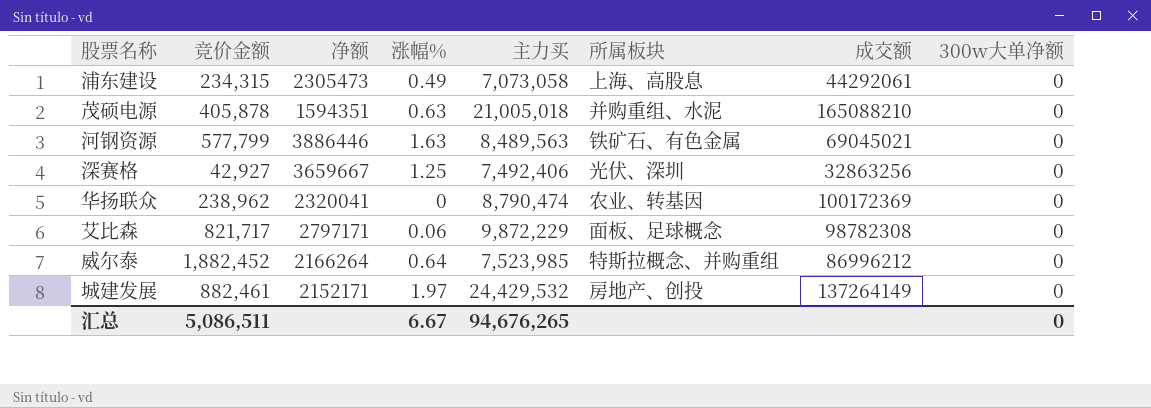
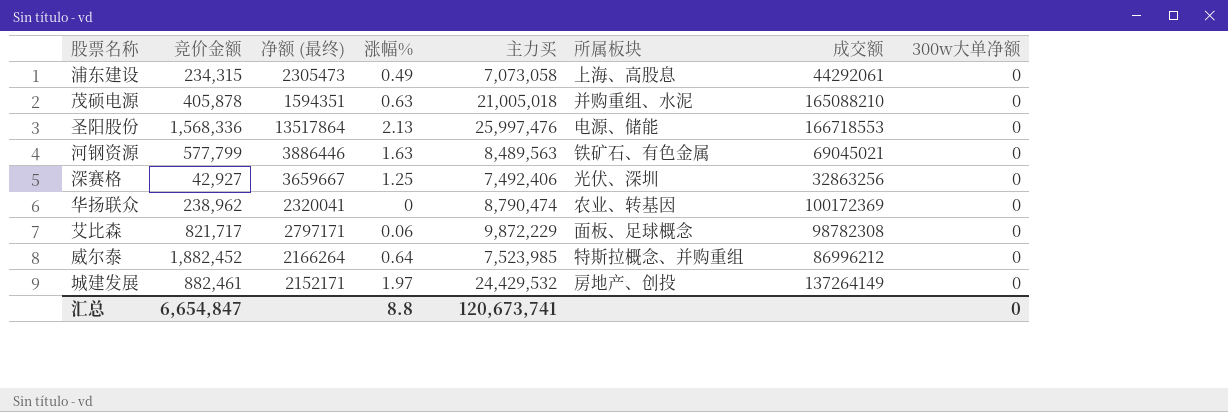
column name: 净额 -> 净额 (最终)
row 圣阳股份: none -> 1,568,336 | 13517864 | 2.13 | 25,997,476 | 电源、储能 | 166718553 | 0
汇总 | 竞价金额: 5,086,511 -> 6,654,847
汇总 | 涨幅%: 6.67 -> 8.8
汇总 | 主力买: 94,676,265 -> 120,673,741

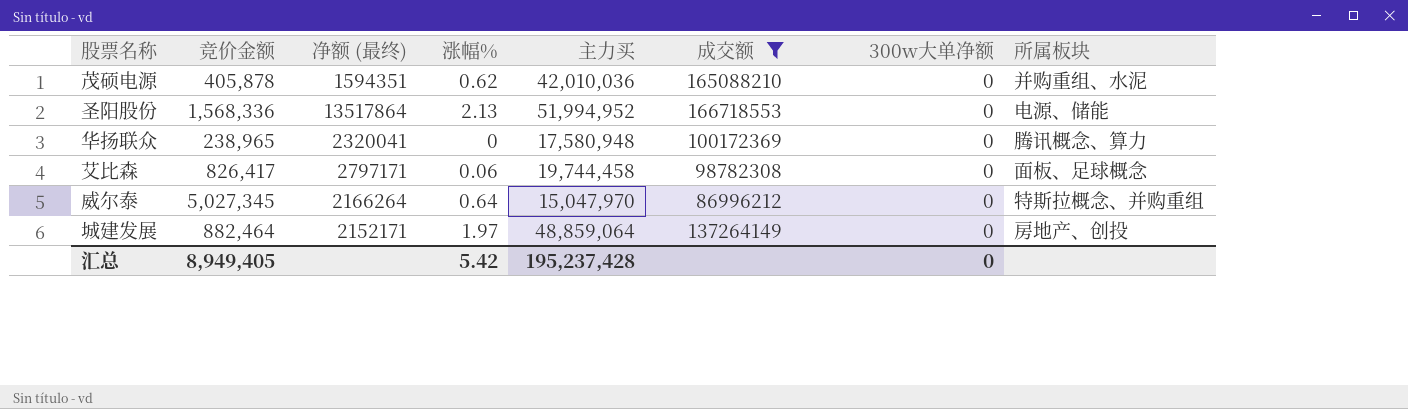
filter: none -> 成交额 >= 86996212
column 所属板块 | position: 6 -> 8
茂硕电源 | 涨幅%: 0.63 -> 0.62
茂硕电源 | 主力买: 21,005,018 -> 42,010,036
圣阳股份 | 主力买: 25,997,476 -> 51,994,952
华扬联众 | 竞价金额: 238,962 -> 238,965
华扬联众 | 主力买: 8,790,474 -> 17,580,948
华扬联众 | 所属板块: 农业、转基因 -> 腾讯概念、算力
艾比森 | 竞价金额: 821,717 -> 826,417
艾比森 | 主力买: 9,872,229 -> 19,744,458
威尔泰 | 竞价金额: 1,882,452 -> 5,027,345
威尔泰 | 主力买: 7,523,985 -> 15,047,970
城建发展 | 竞价金额: 882,461 -> 882,464
城建发展 | 主力买: 24,429,532 -> 48,859,064
汇总 | 竞价金额: 6,654,847 -> 8,949,405
汇总 | 涨幅%: 8.8 -> 5.42
汇总 | 主力买: 120,673,741 -> 195,237,428

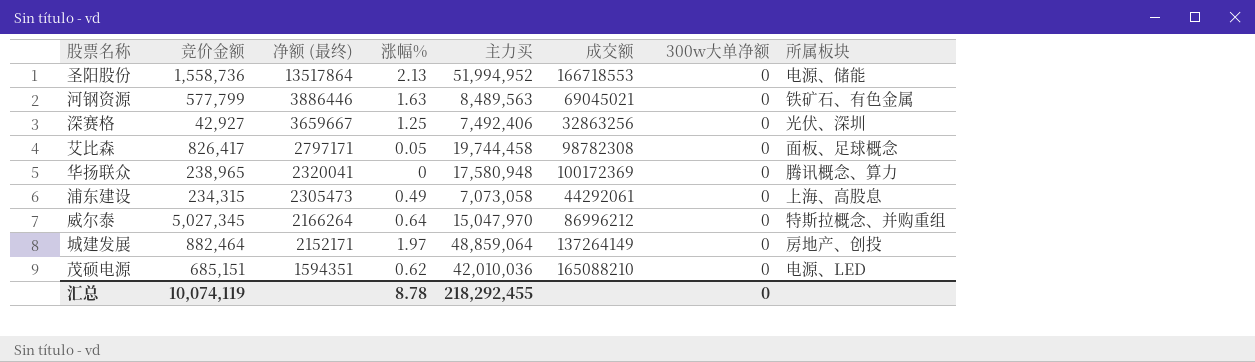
filter: 成交额 >= 86996212 -> none
row order: none -> 净额 (最终) descending
圣阳股份 | 竞价金额: 1,568,336 -> 1,558,736
艾比森 | 涨幅%: 0.06 -> 0.05
茂硕电源 | 竞价金额: 405,878 -> 685,151
茂硕电源 | 所属板块: 并购重组、水泥 -> 电源、LED
汇总 | 竞价金额: 8,949,405 -> 10,074,119
汇总 | 涨幅%: 5.42 -> 8.78
汇总 | 主力买: 195,237,428 -> 218,292,455

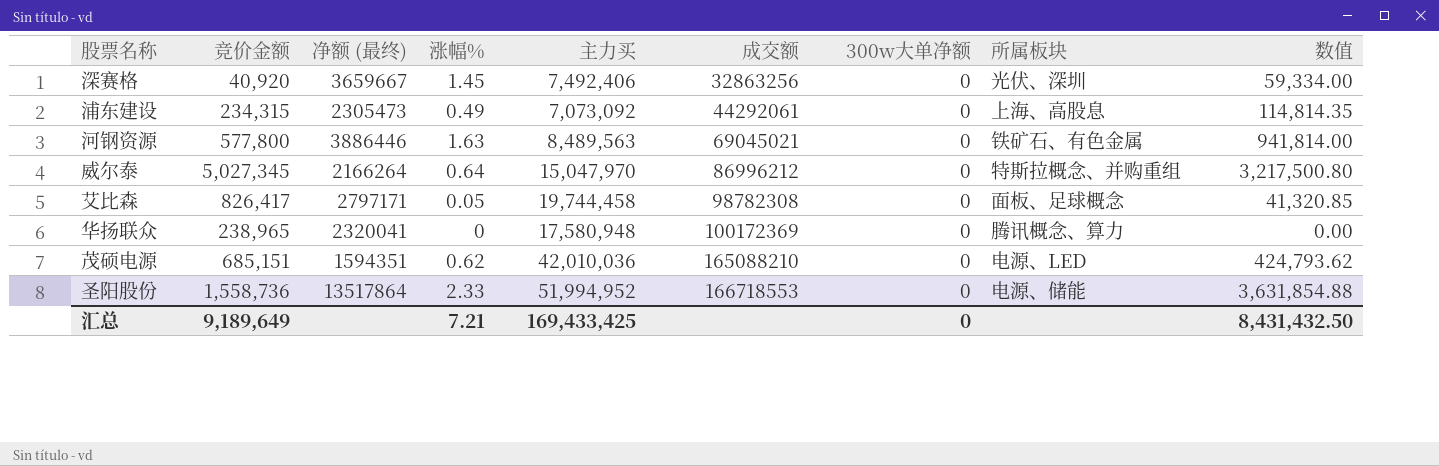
row order: 净额 (最终) descending -> 成交额 ascending
column 数值 | formula: none -> [竞价金额] * [涨幅%]
row 城建发展: 882,464 | 2152171 | 1.97 | 48,859,064 | 137264149 | 0 | 房地产、创投 -> none
深赛格 | 竞价金额: 42,927 -> 40,920
深赛格 | 涨幅%: 1.25 -> 1.45
浦东建设 | 主力买: 7,073,058 -> 7,073,092
河钢资源 | 竞价金额: 577,799 -> 577,800
圣阳股份 | 涨幅%: 2.13 -> 2.33
汇总 | 竞价金额: 10,074,119 -> 9,189,649
汇总 | 涨幅%: 8.78 -> 7.21
汇总 | 主力买: 218,292,455 -> 169,433,425

